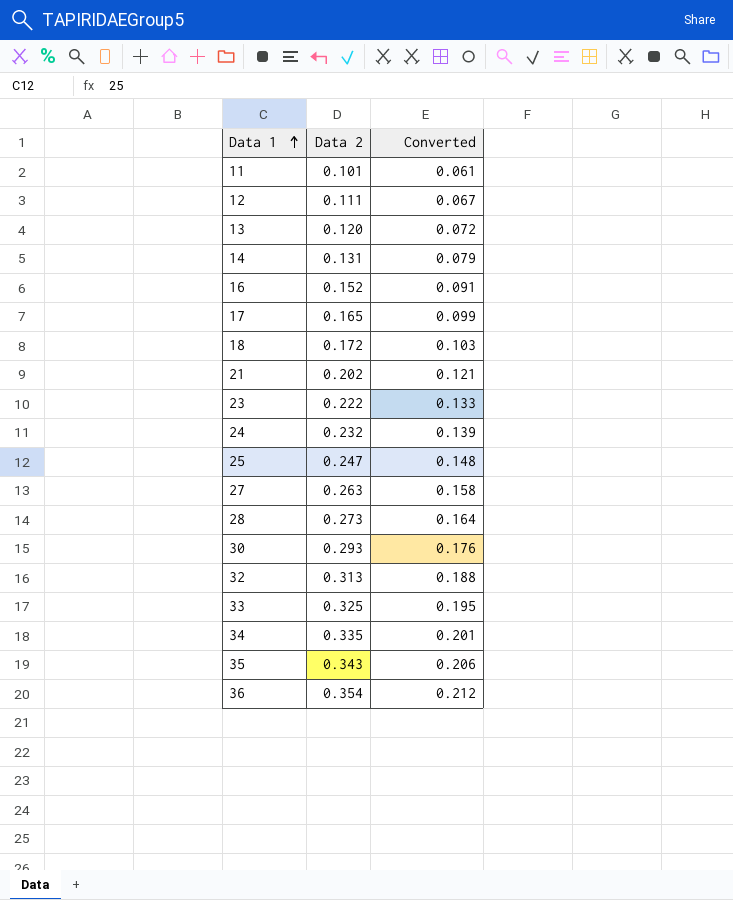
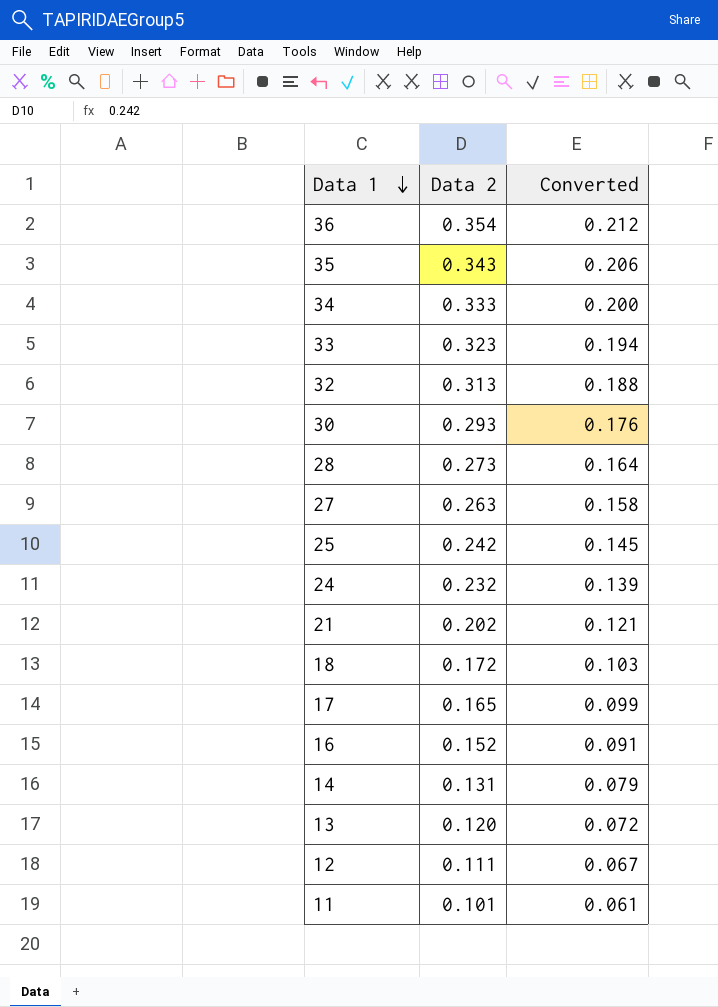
row order: Data 1 ascending -> Data 1 descending
row 23: 0.222 | 0.133 -> none
34 | Data 2: 0.335 -> 0.333
34 | Converted: 0.201 -> 0.200
33 | Data 2: 0.325 -> 0.323
33 | Converted: 0.195 -> 0.194
25 | Data 2: 0.247 -> 0.242
25 | Converted: 0.148 -> 0.145

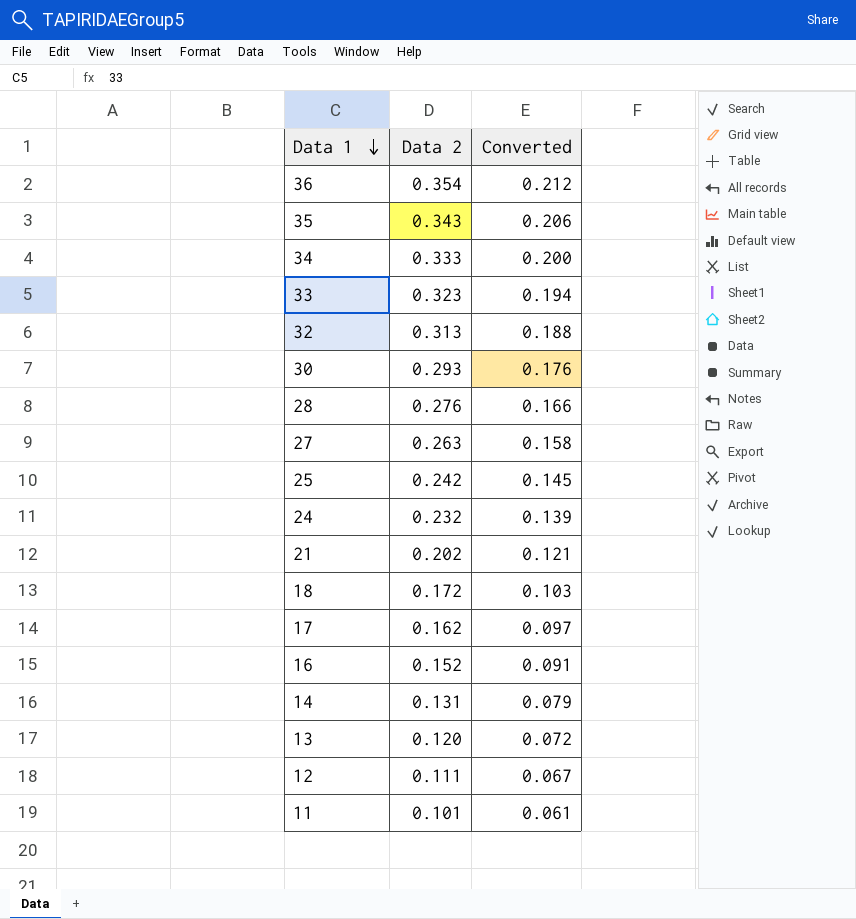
28 | Data 2: 0.273 -> 0.276
28 | Converted: 0.164 -> 0.166
17 | Data 2: 0.165 -> 0.162
17 | Converted: 0.099 -> 0.097

